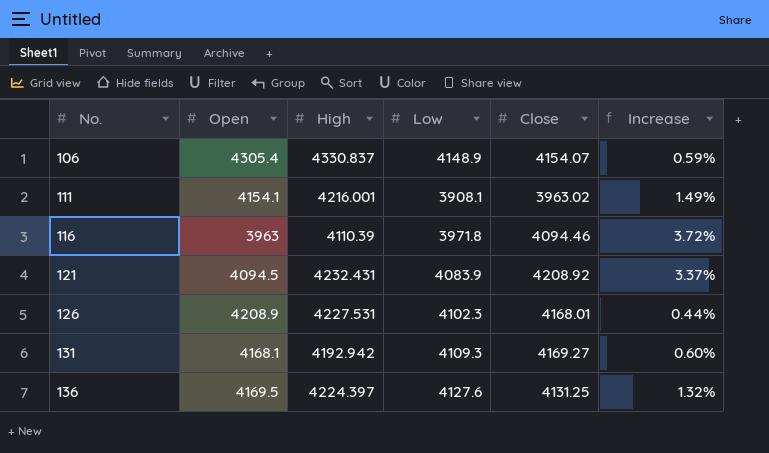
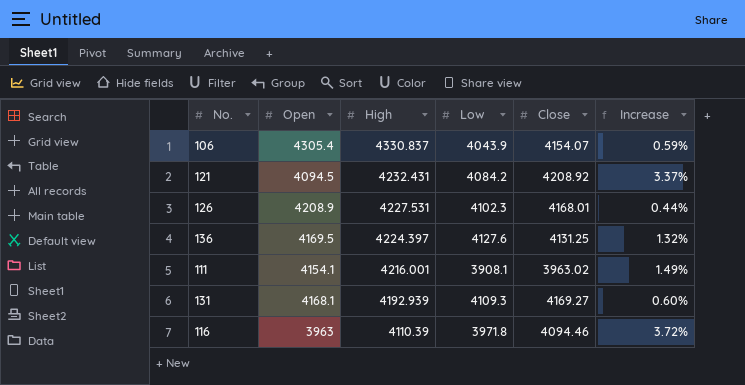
row order: No. ascending -> High descending
106 | Low: 4148.9 -> 4043.9
121 | Low: 4083.9 -> 4084.2
131 | High: 4192.942 -> 4192.939

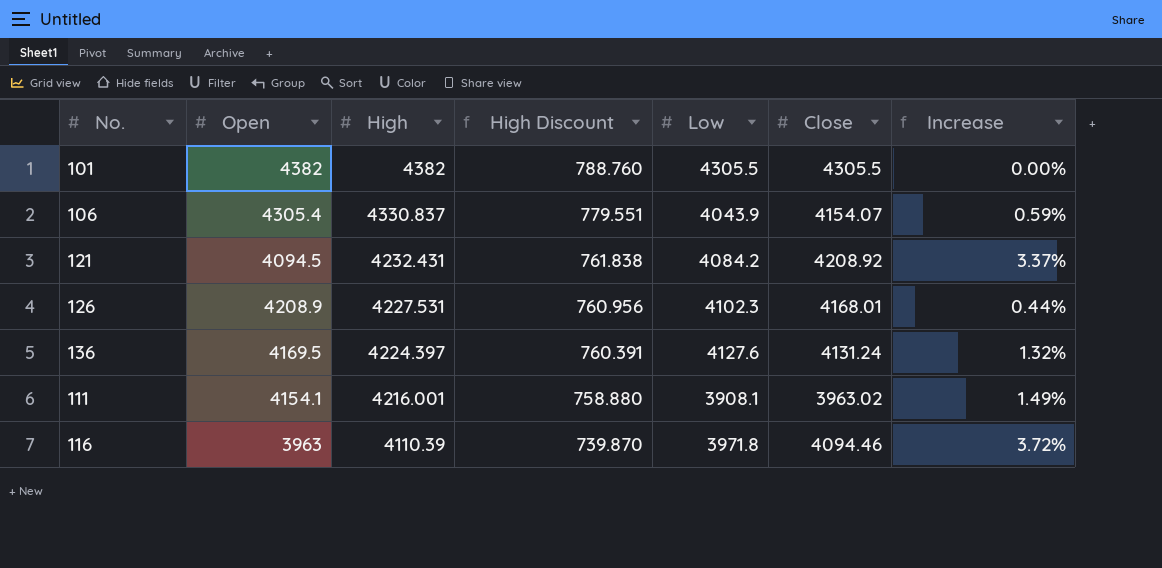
column High Discount | formula: none -> [High] * 0.18
row 131: 4168.1 | 4192.939 | 4109.3 | 4169.27 | 0.60% -> none
row 101: none -> 4382 | 4382 | 788.760 | 4305.5 | 4305.5 | 0.00%
136 | Close: 4131.25 -> 4131.24

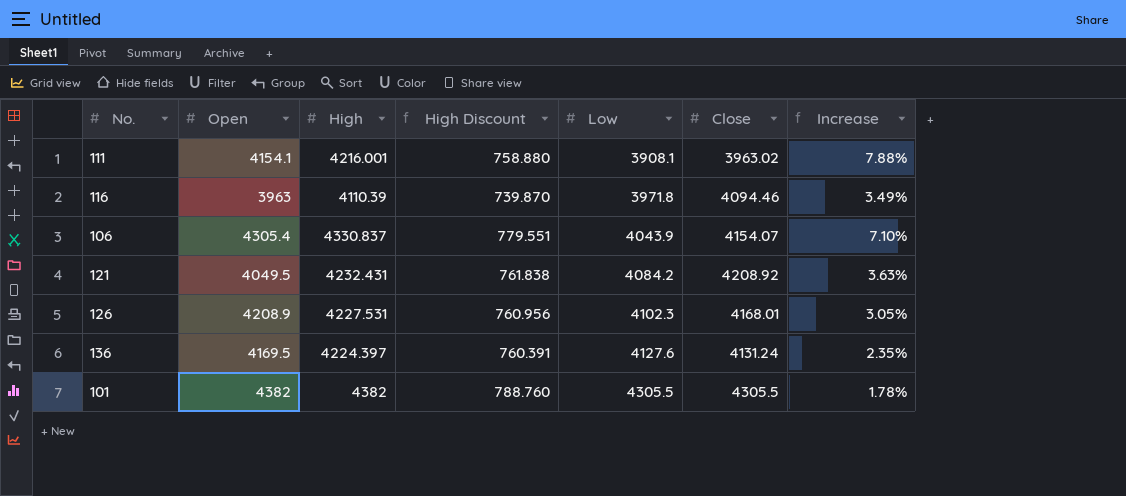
row order: High descending -> Low ascending
column Increase | formula: ([High] - [Open]) / [Open] -> ([High] - [Low]) / [Low]
121 | Open: 4094.5 -> 4049.5

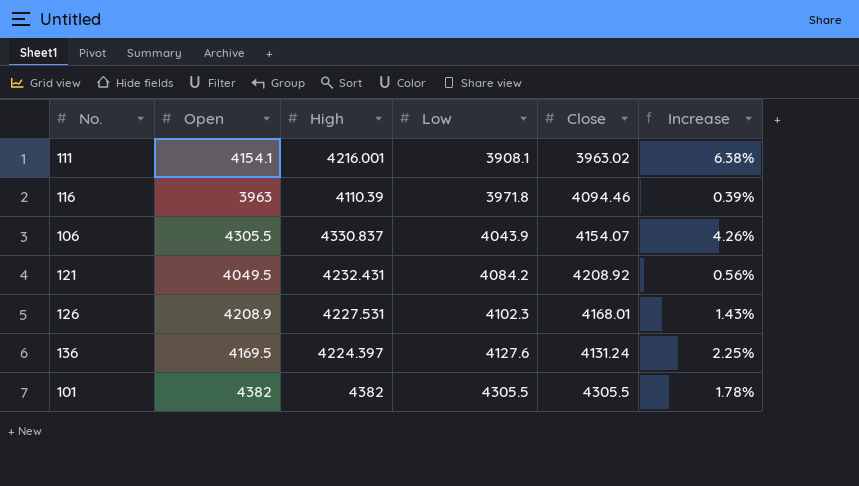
column High Discount | formula: [High] * 0.18 -> none
column Increase | formula: ([High] - [Low]) / [Low] -> ([High] - [Close]) / [Close]
106 | Open: 4305.4 -> 4305.5

